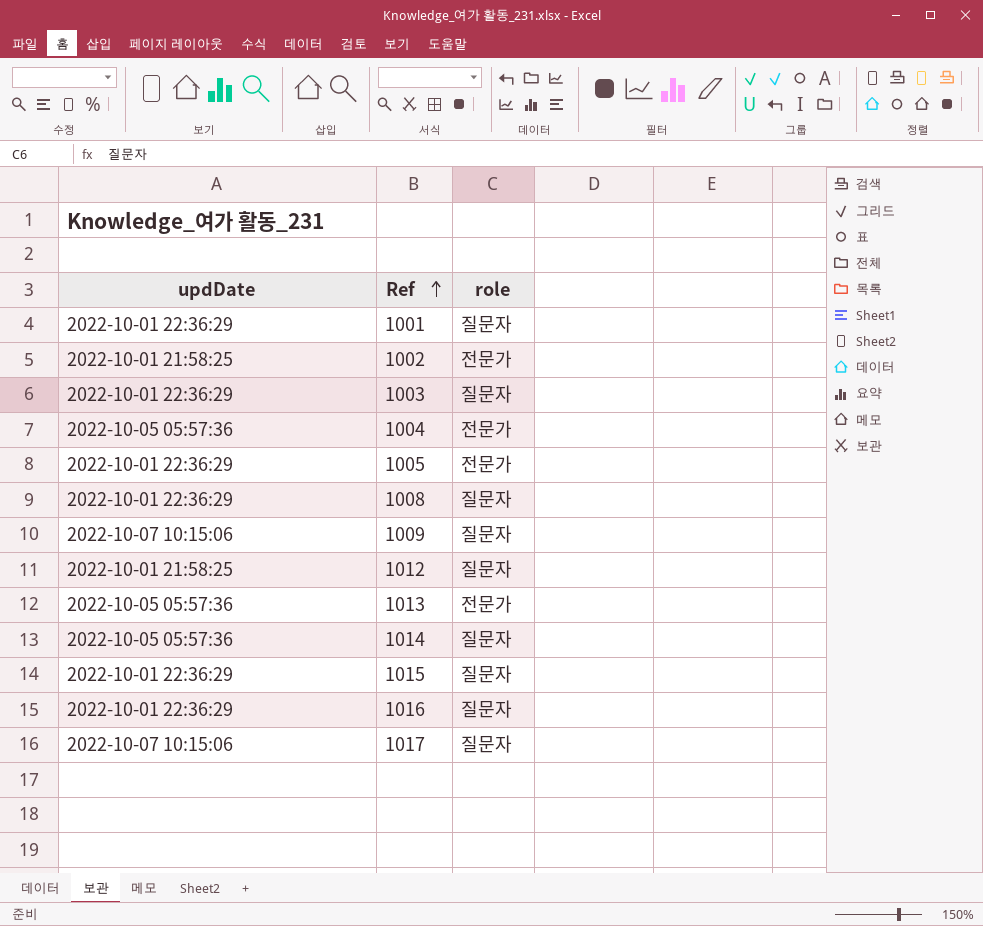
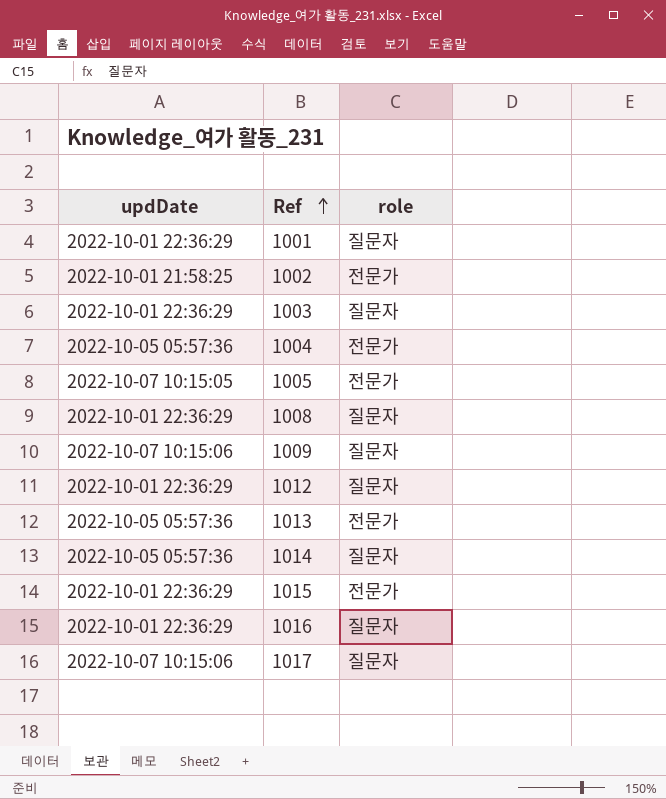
1005 | updDate: 2022-10-01 22:36:29 -> 2022-10-07 10:15:05
1012 | updDate: 2022-10-01 21:58:25 -> 2022-10-01 22:36:29
1015 | role: 질문자 -> 전문가

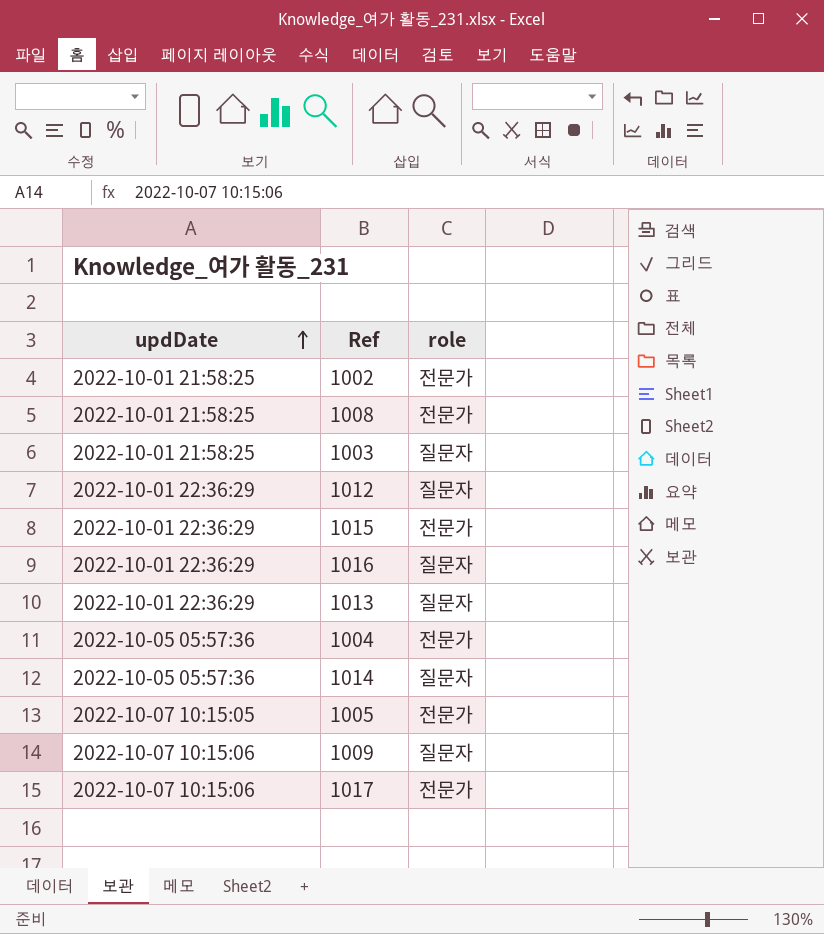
row order: Ref ascending -> updDate ascending
row 1001: 2022-10-01 22:36:29 | 질문자 -> none
1008 | updDate: 2022-10-01 22:36:29 -> 2022-10-01 21:58:25
1008 | role: 질문자 -> 전문가
1003 | updDate: 2022-10-01 22:36:29 -> 2022-10-01 21:58:25
1013 | updDate: 2022-10-05 05:57:36 -> 2022-10-01 22:36:29
1013 | role: 전문가 -> 질문자
1017 | role: 질문자 -> 전문가

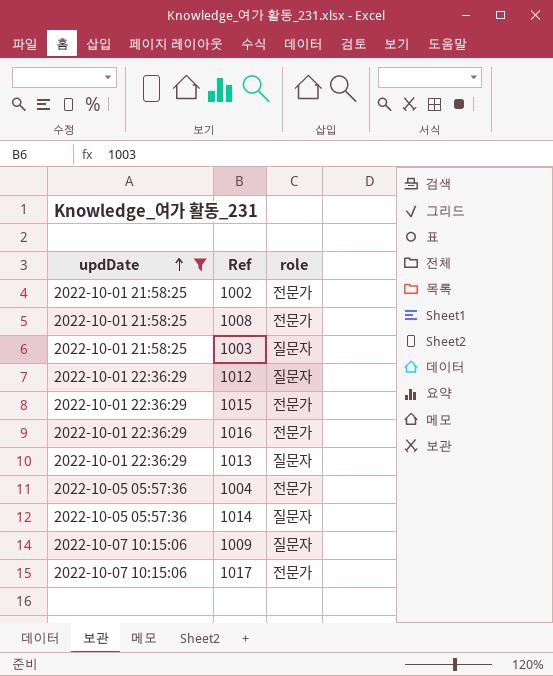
filter: none -> updDate != 2022-10-07 10:15:05
1016 | role: 질문자 -> 전문가

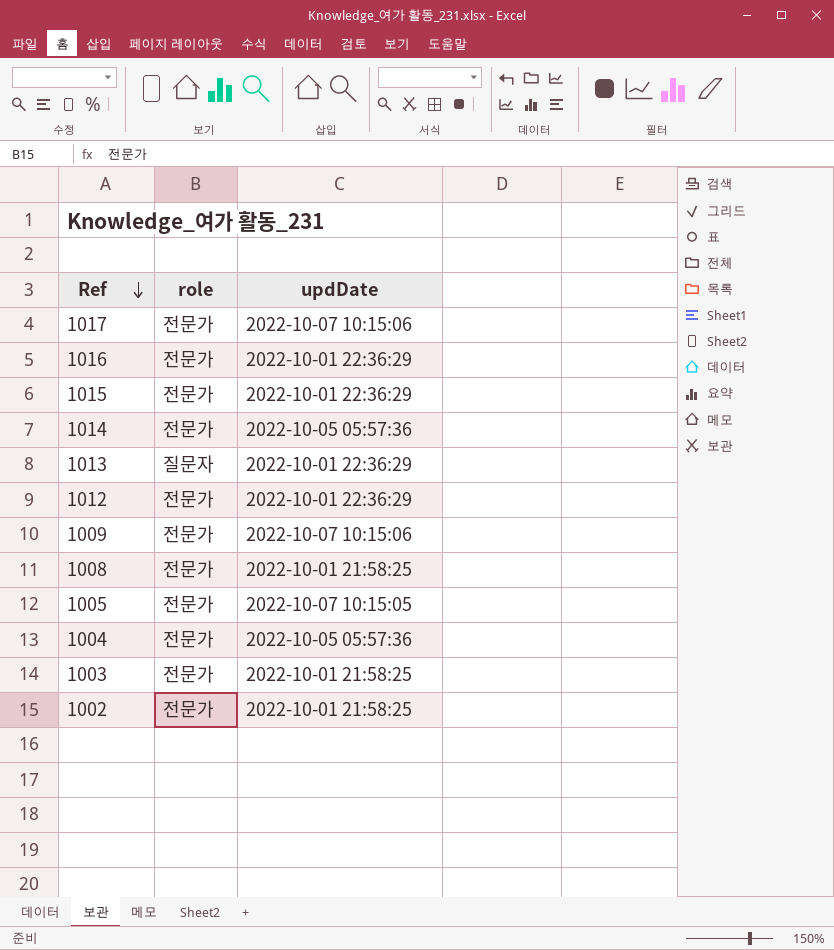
filter: updDate != 2022-10-07 10:15:05 -> none
row order: updDate ascending -> Ref descending
column updDate | position: 1 -> 3
1014 | role: 질문자 -> 전문가
1012 | role: 질문자 -> 전문가
1009 | role: 질문자 -> 전문가
1003 | role: 질문자 -> 전문가

